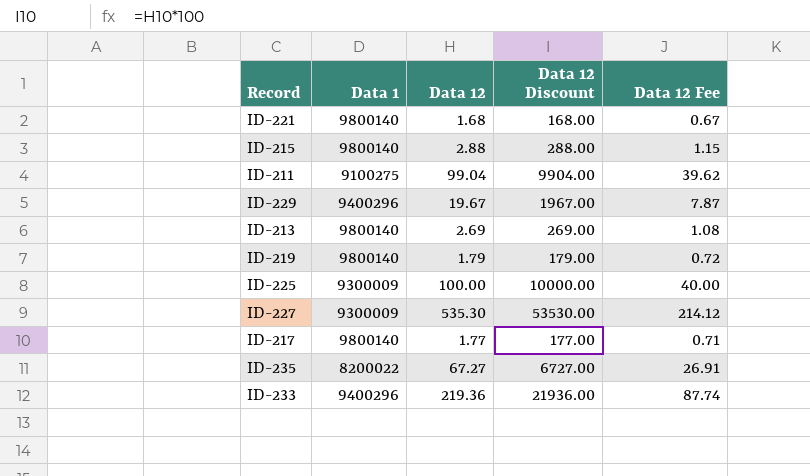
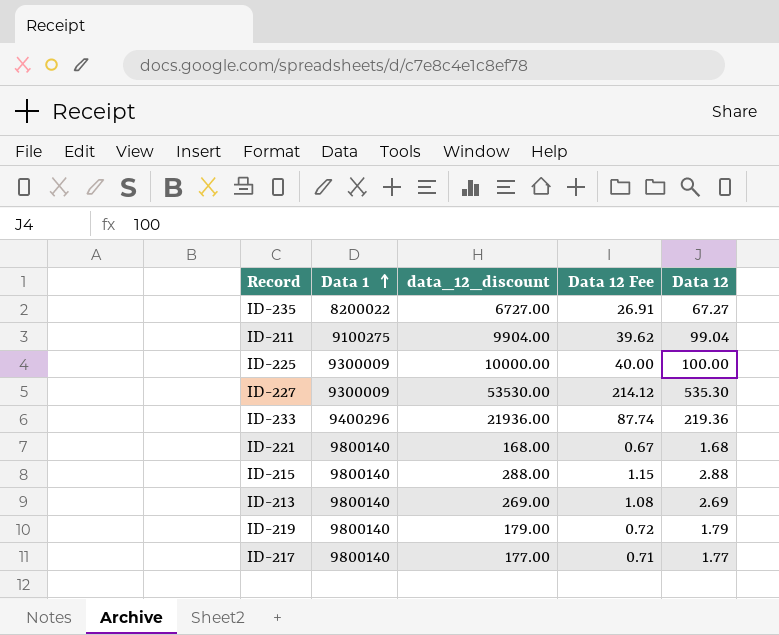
row order: none -> Data 1 ascending
column name: Data 12 Discount -> data_12_discount
column Data 12 | position: 3 -> 5
row ID-229: 9400296 | 19.67 | 1967.00 | 7.87 -> none

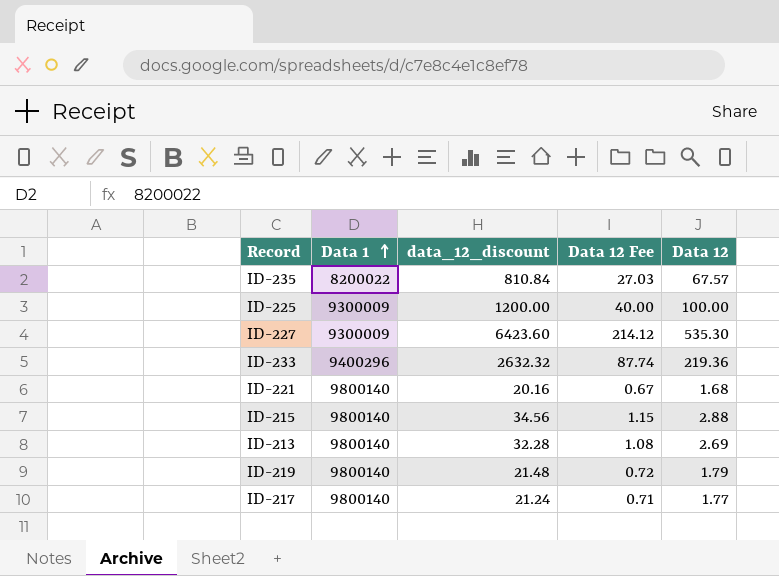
column data_12_discount | formula: [Data 12] * 100 -> [Data 12] * 12
row ID-211: 9100275 | 9904.00 | 39.62 | 99.04 -> none
ID-235 | Data 12 Fee: 26.91 -> 27.03
ID-235 | Data 12: 67.27 -> 67.57

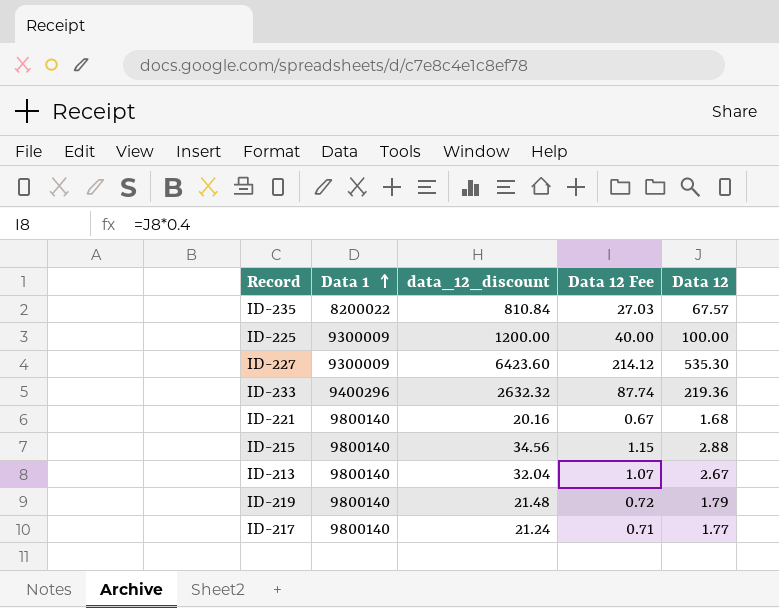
ID-213 | data_12_discount: 32.28 -> 32.04
ID-213 | Data 12 Fee: 1.08 -> 1.07
ID-213 | Data 12: 2.69 -> 2.67

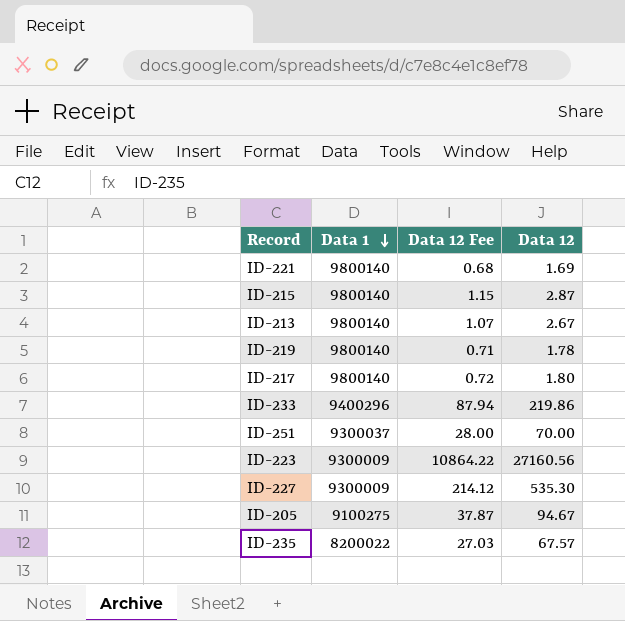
row order: Data 1 ascending -> Data 1 descending
column data_12_discount | formula: [Data 12] * 12 -> none
row ID-225: 9300009 | 1200.00 | 40.00 | 100.00 -> none
ID-221 | Data 12 Fee: 0.67 -> 0.68
ID-221 | Data 12: 1.68 -> 1.69
ID-215 | Data 12: 2.88 -> 2.87
ID-219 | Data 12 Fee: 0.72 -> 0.71
ID-219 | Data 12: 1.79 -> 1.78
ID-217 | Data 12 Fee: 0.71 -> 0.72
ID-217 | Data 12: 1.77 -> 1.80
ID-233 | Data 12 Fee: 87.74 -> 87.94
ID-233 | Data 12: 219.36 -> 219.86
row ID-251: none -> 9300037 | 28.00 | 70.00
row ID-223: none -> 9300009 | 10864.22 | 27160.56
row ID-205: none -> 9100275 | 37.87 | 94.67

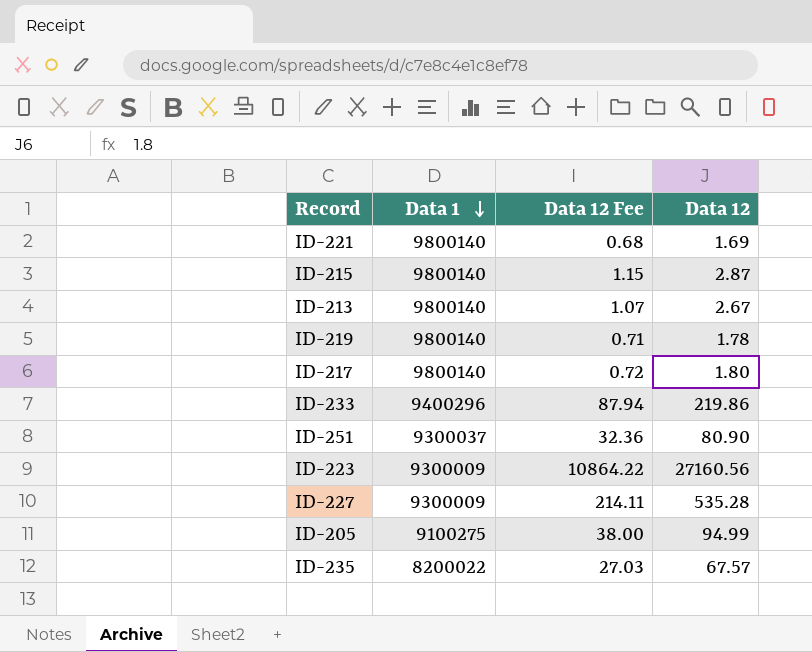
ID-251 | Data 12 Fee: 28.00 -> 32.36
ID-251 | Data 12: 70.00 -> 80.90
ID-227 | Data 12 Fee: 214.12 -> 214.11
ID-227 | Data 12: 535.30 -> 535.28
ID-205 | Data 12 Fee: 37.87 -> 38.00
ID-205 | Data 12: 94.67 -> 94.99

